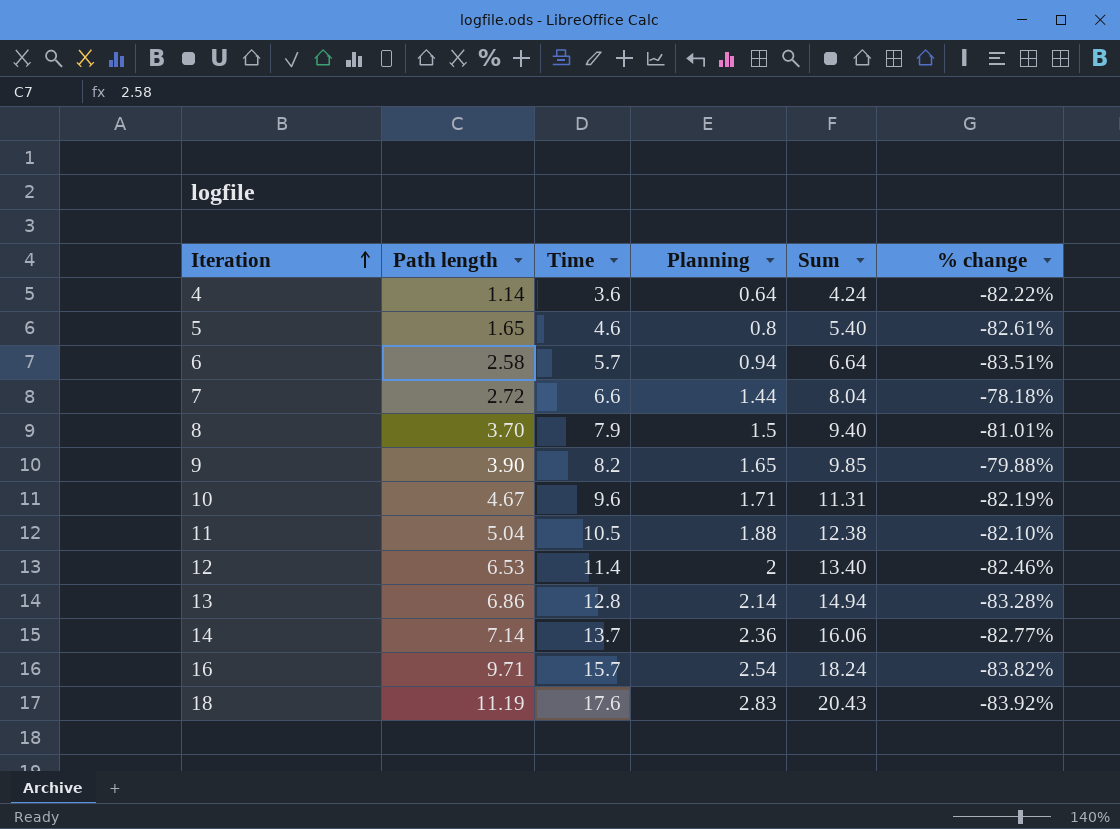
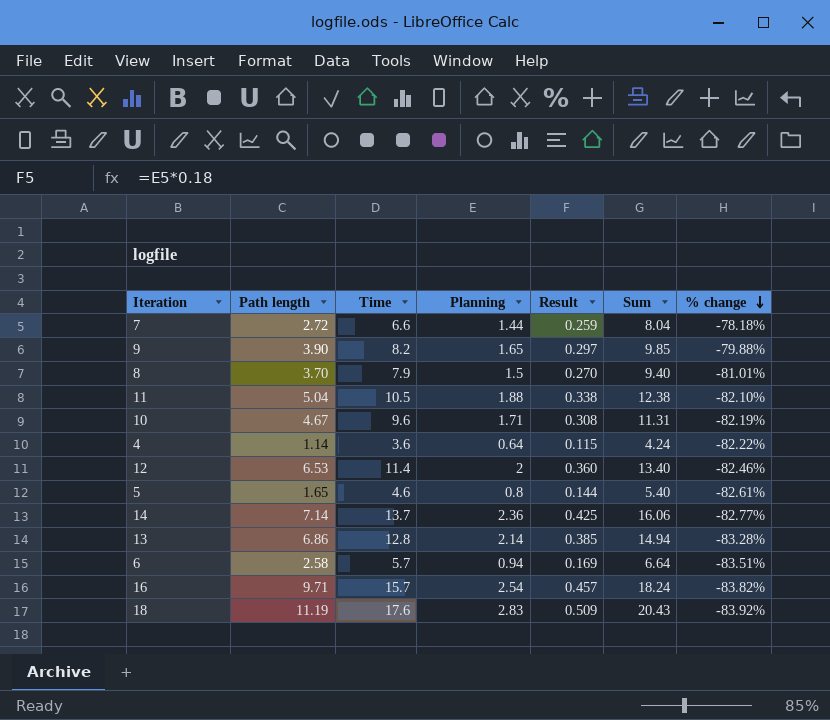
row order: Iteration ascending -> % change descending
column Result | formula: none -> [Planning] * 0.18

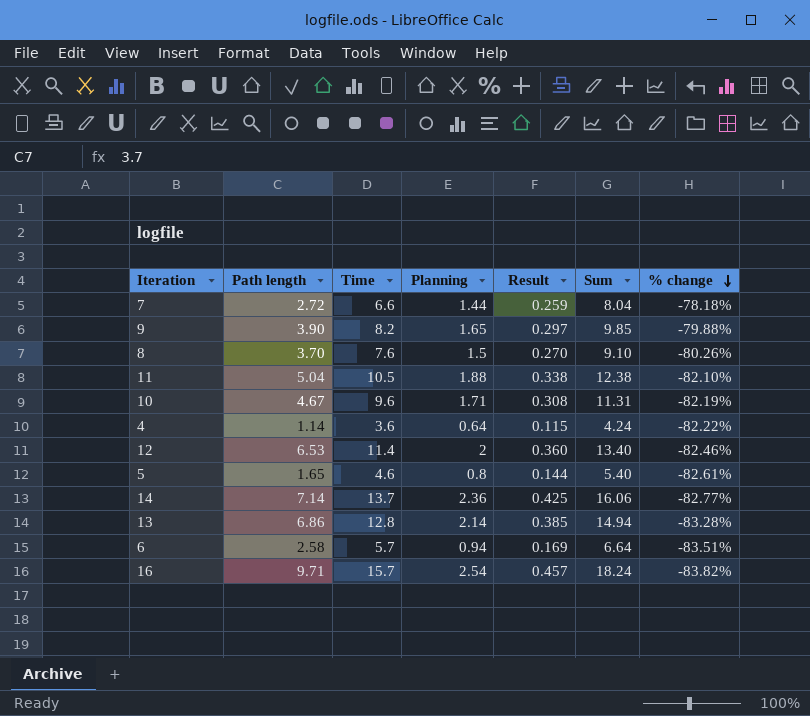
row 18: 11.19 | 17.6 | 2.83 | 0.509 | 20.43 | -83.92% -> none
8 | Time: 7.9 -> 7.6
8 | Sum: 9.40 -> 9.10
8 | % change: -81.01% -> -80.26%

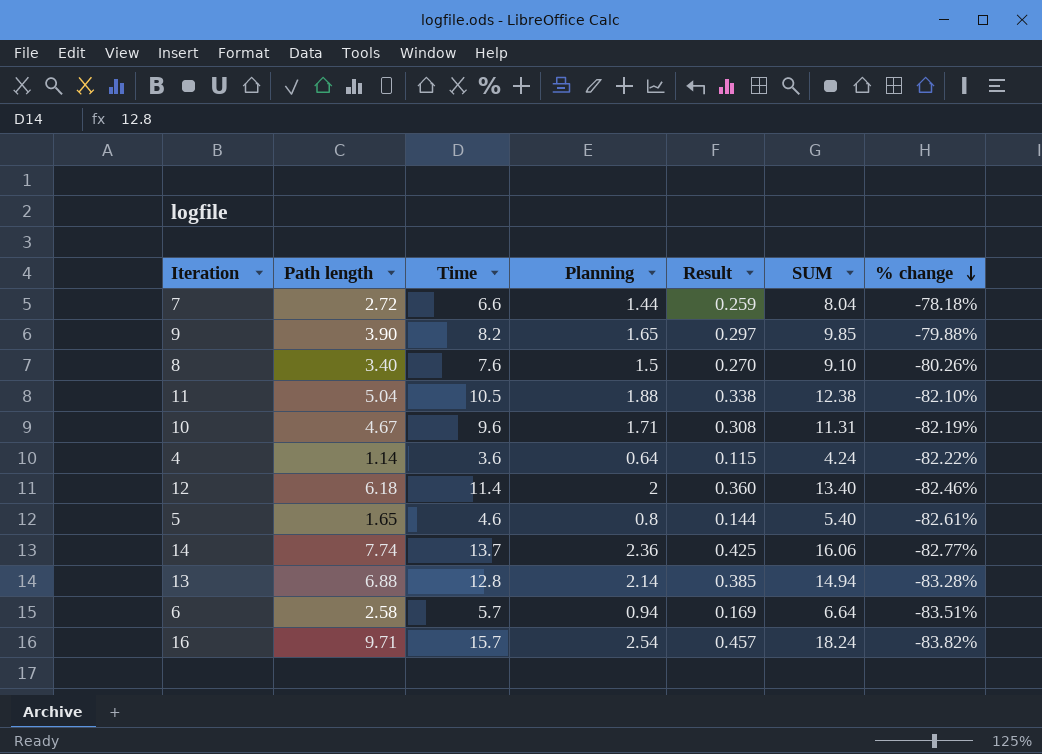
column name: Sum -> SUM
8 | Path length: 3.70 -> 3.40
12 | Path length: 6.53 -> 6.18
14 | Path length: 7.14 -> 7.74
13 | Path length: 6.86 -> 6.88

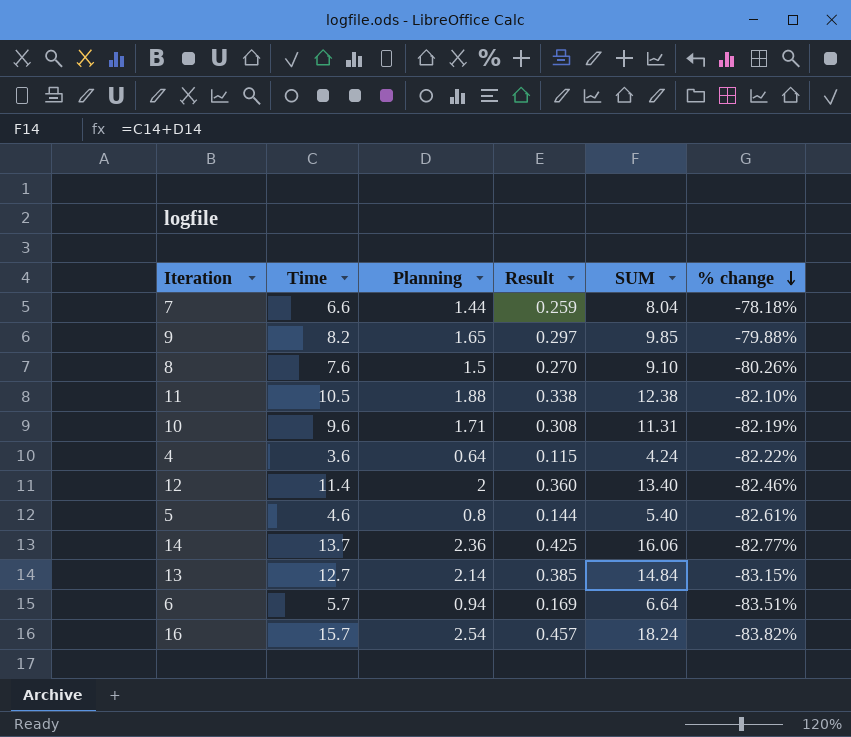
column Path length | position: 2 -> none
13 | Time: 12.8 -> 12.7
13 | SUM: 14.94 -> 14.84
13 | % change: -83.28% -> -83.15%

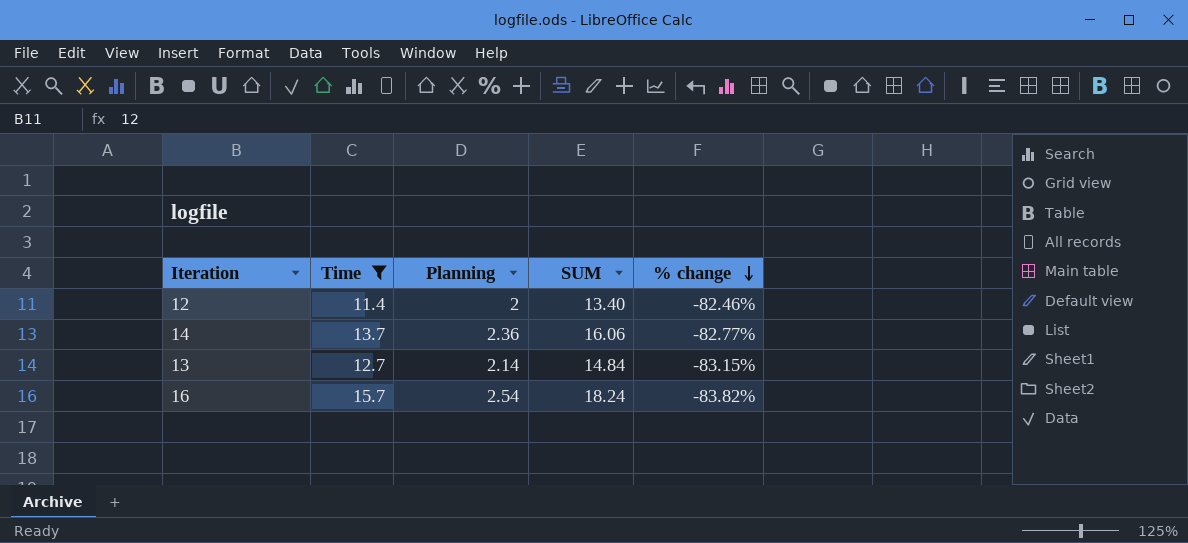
filter: none -> Time >= 11.4
column Result | formula: [Planning] * 0.18 -> none

